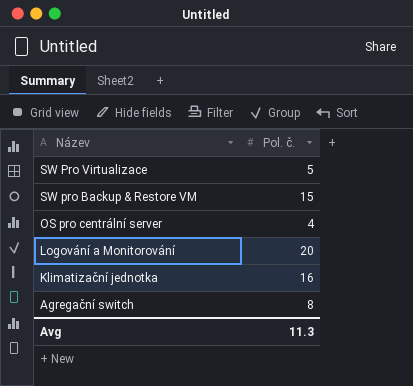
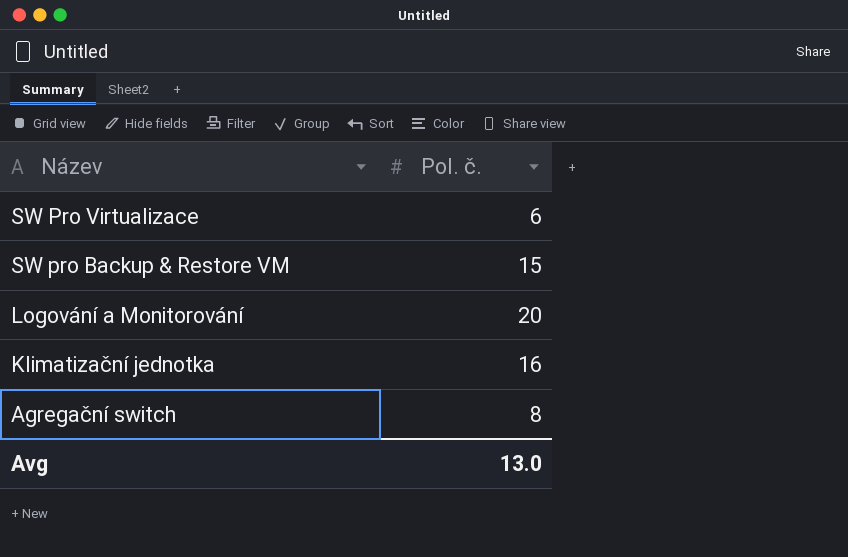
row OS pro centrální server: 4 -> none
SW Pro Virtualizace | Pol. č.: 5 -> 6
Avg | Pol. č.: 11.3 -> 13.0

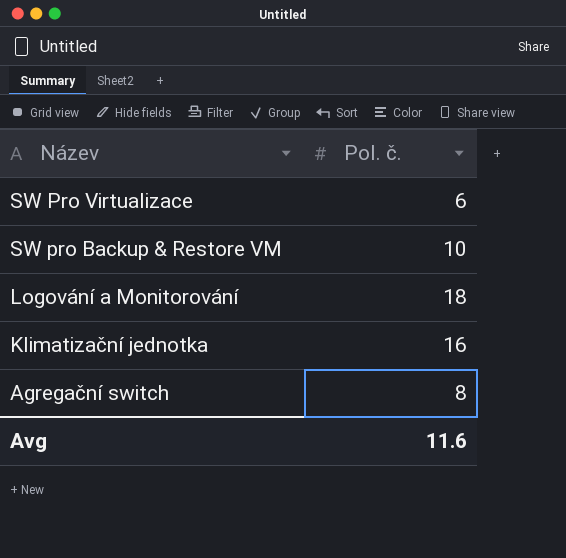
SW pro Backup & Restore VM | Pol. č.: 15 -> 10
Logování a Monitorování | Pol. č.: 20 -> 18
Avg | Pol. č.: 13.0 -> 11.6

